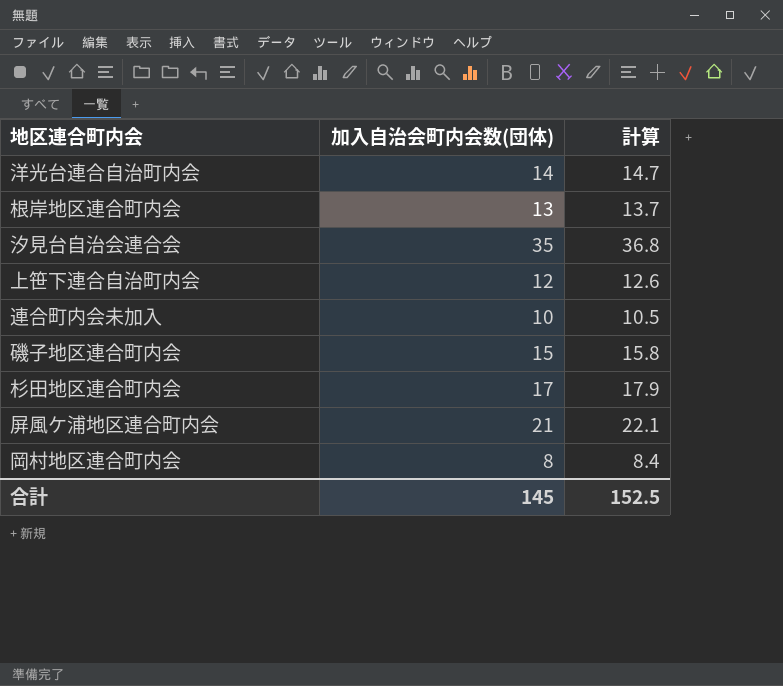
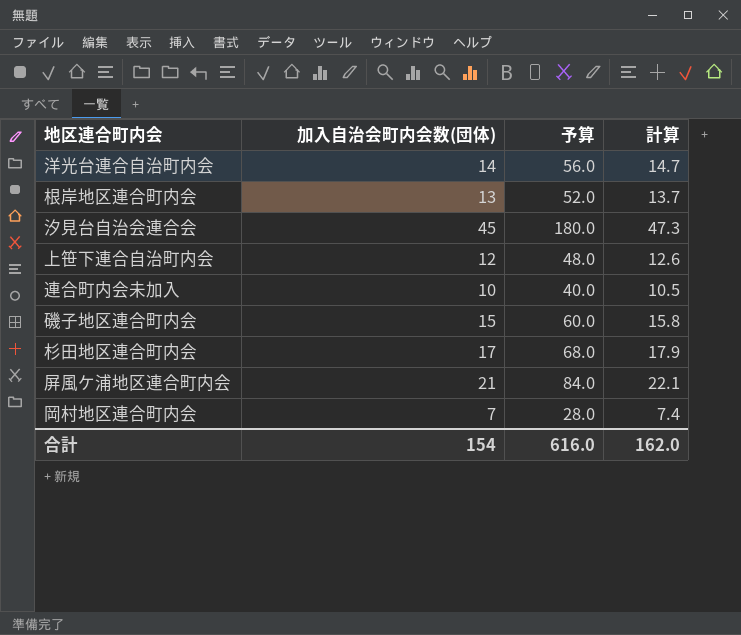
column 予算 | formula: none -> [加入自治会町内会数(団体)] * 4
汐見台自治会連合会 | 加入自治会町内会数(団体): 35 -> 45
汐見台自治会連合会 | 計算: 36.8 -> 47.3
岡村地区連合町内会 | 加入自治会町内会数(団体): 8 -> 7
岡村地区連合町内会 | 計算: 8.4 -> 7.4
合計 | 加入自治会町内会数(団体): 145 -> 154
合計 | 計算: 152.5 -> 162.0

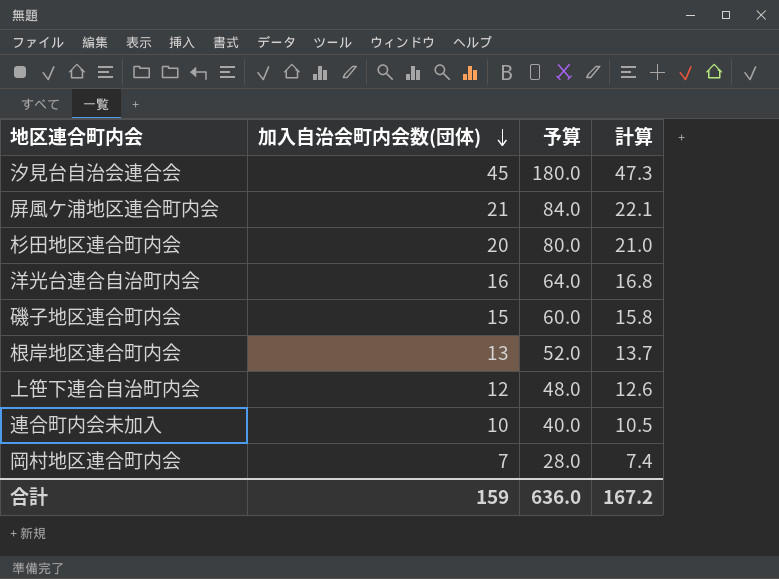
row order: none -> 加入自治会町内会数(団体) descending
杉田地区連合町内会 | 加入自治会町内会数(団体): 17 -> 20
杉田地区連合町内会 | 予算: 68.0 -> 80.0
杉田地区連合町内会 | 計算: 17.9 -> 21.0
洋光台連合自治町内会 | 加入自治会町内会数(団体): 14 -> 16
洋光台連合自治町内会 | 予算: 56.0 -> 64.0
洋光台連合自治町内会 | 計算: 14.7 -> 16.8
合計 | 加入自治会町内会数(団体): 154 -> 159
合計 | 予算: 616.0 -> 636.0
合計 | 計算: 162.0 -> 167.2

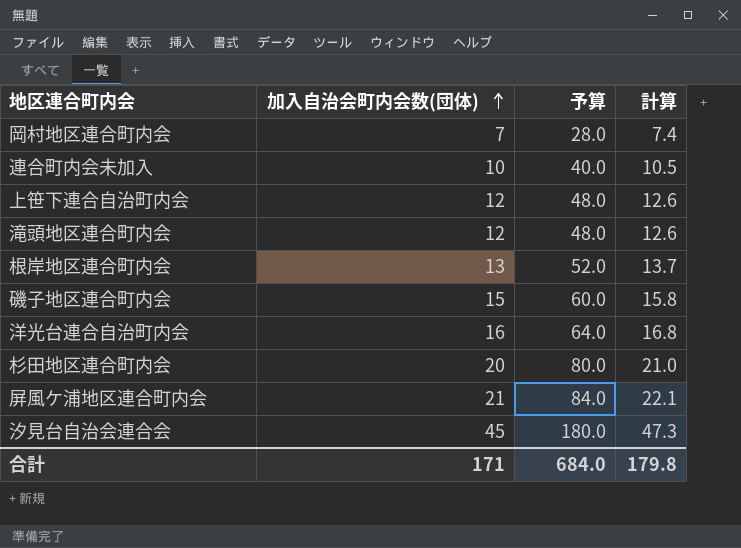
row order: 加入自治会町内会数(団体) descending -> 加入自治会町内会数(団体) ascending
row 滝頭地区連合町内会: none -> 12 | 48.0 | 12.6
合計 | 加入自治会町内会数(団体): 159 -> 171
合計 | 予算: 636.0 -> 684.0
合計 | 計算: 167.2 -> 179.8

